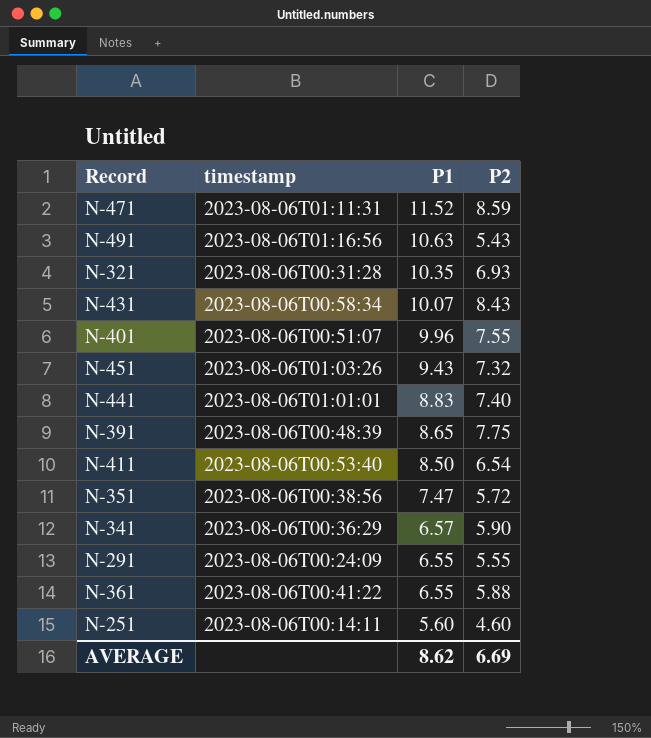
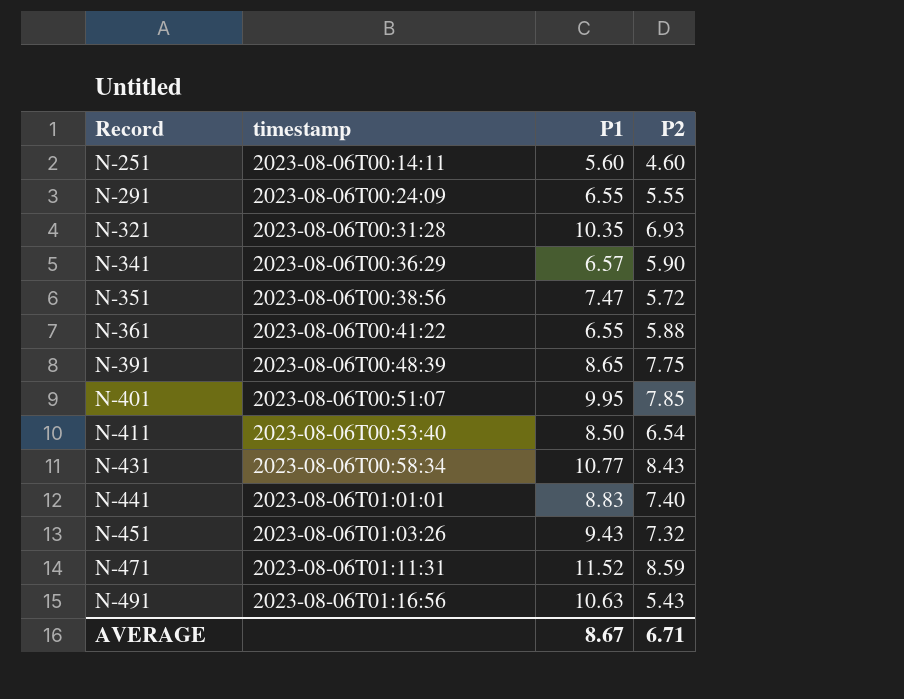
row order: P1 descending -> Record ascending
N-401 | P1: 9.96 -> 9.95
N-401 | P2: 7.55 -> 7.85
N-431 | P1: 10.07 -> 10.77
AVERAGE | P1: 8.62 -> 8.67
AVERAGE | P2: 6.69 -> 6.71

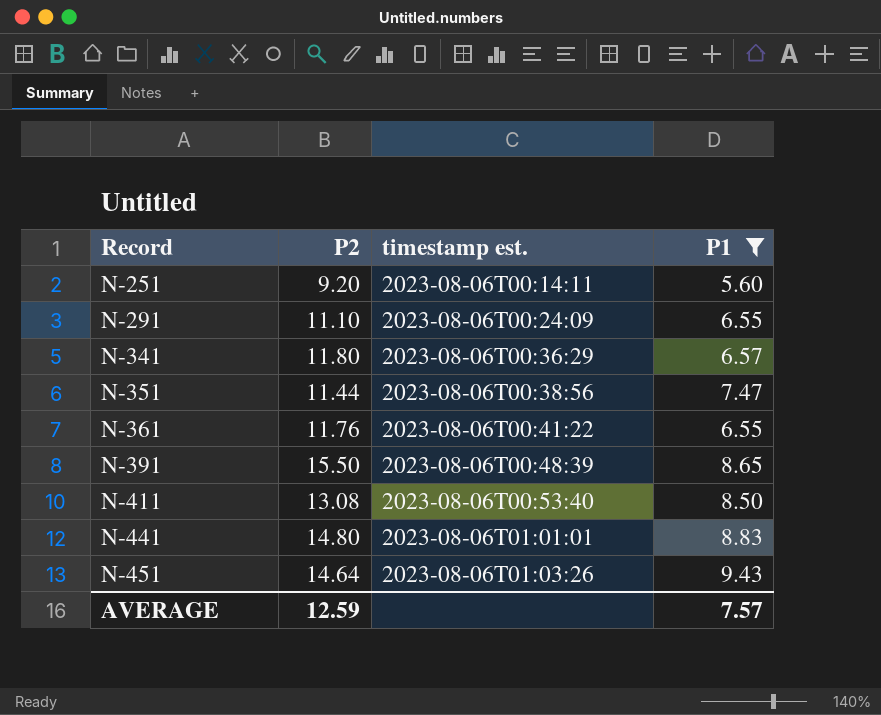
filter: none -> P1 <= 9.43
column P2 | position: 4 -> 2
column name: timestamp -> timestamp est.
N-251 | P2: 4.60 -> 9.20
N-291 | P2: 5.55 -> 11.10
N-341 | P2: 5.90 -> 11.80
N-351 | P2: 5.72 -> 11.44
N-361 | P2: 5.88 -> 11.76
N-391 | P2: 7.75 -> 15.50
N-411 | P2: 6.54 -> 13.08
N-441 | P2: 7.40 -> 14.80
N-451 | P2: 7.32 -> 14.64
AVERAGE | P2: 6.71 -> 12.59
AVERAGE | P1: 8.67 -> 7.57

